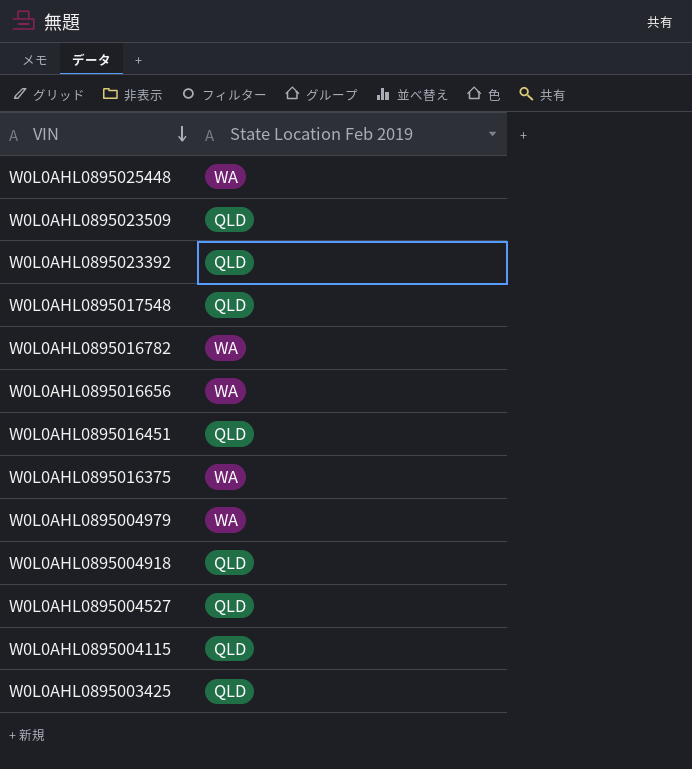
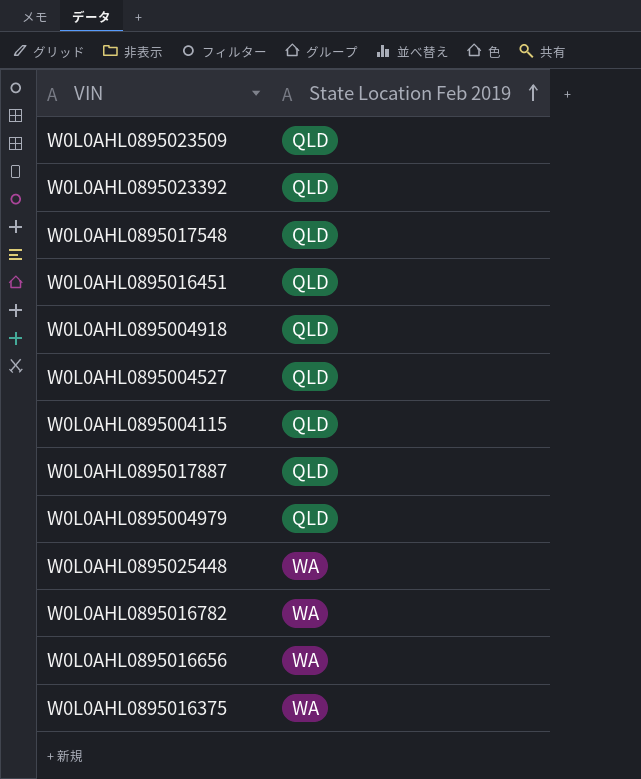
row order: VIN descending -> State Location Feb 2019 ascending
row W0L0AHL0895003425: QLD -> none
row W0L0AHL0895017887: none -> QLD
W0L0AHL0895004979 | State Location Feb 2019: WA -> QLD

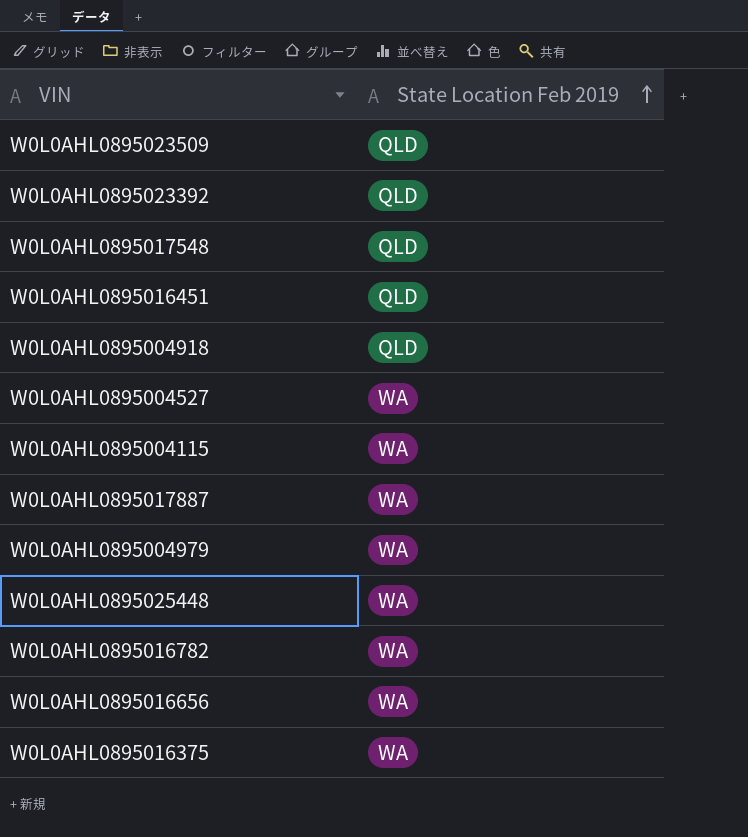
W0L0AHL0895004527 | State Location Feb 2019: QLD -> WA
W0L0AHL0895004115 | State Location Feb 2019: QLD -> WA
W0L0AHL0895017887 | State Location Feb 2019: QLD -> WA
W0L0AHL0895004979 | State Location Feb 2019: QLD -> WA

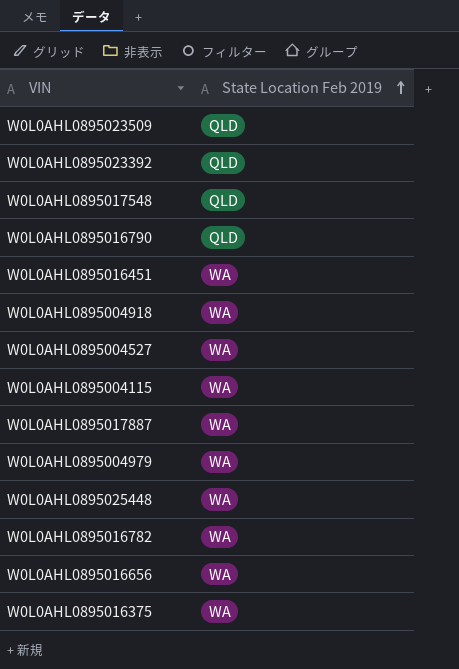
row W0L0AHL0895016790: none -> QLD
W0L0AHL0895016451 | State Location Feb 2019: QLD -> WA
W0L0AHL0895004918 | State Location Feb 2019: QLD -> WA

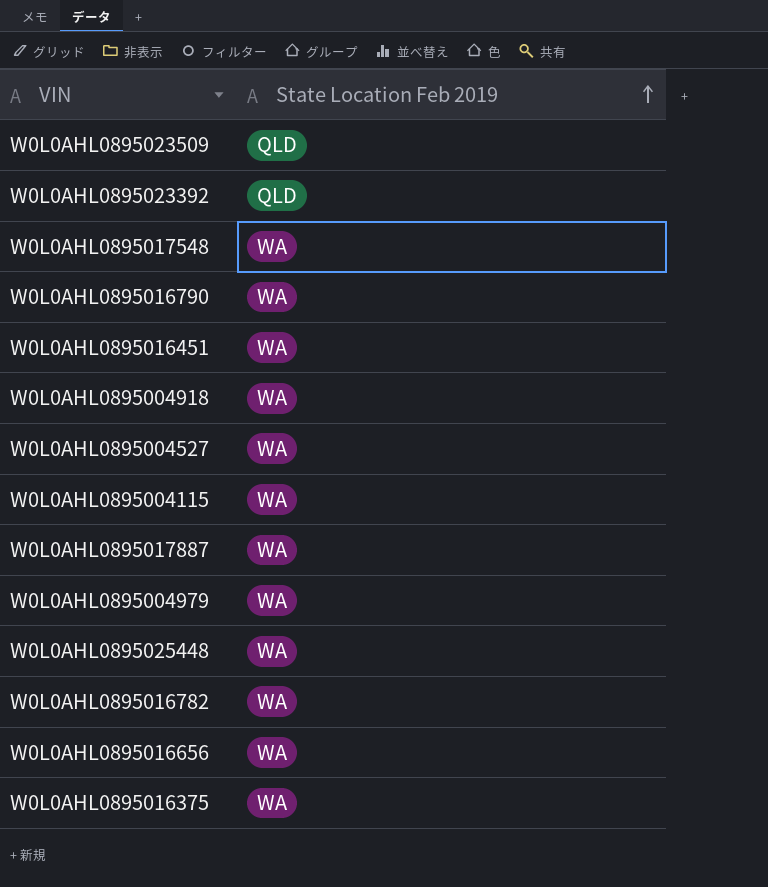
W0L0AHL0895017548 | State Location Feb 2019: QLD -> WA
W0L0AHL0895016790 | State Location Feb 2019: QLD -> WA

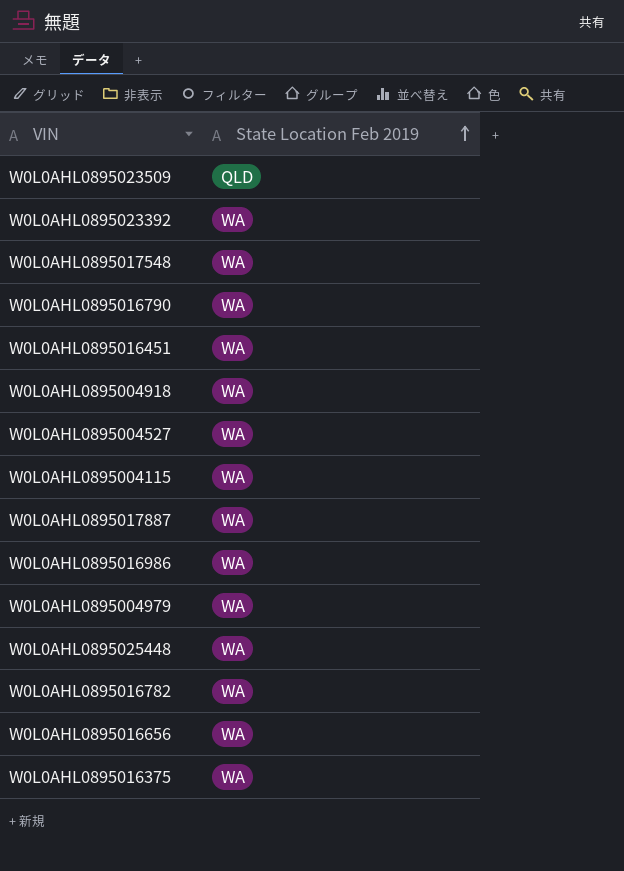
W0L0AHL0895023392 | State Location Feb 2019: QLD -> WA
row W0L0AHL0895016986: none -> WA

